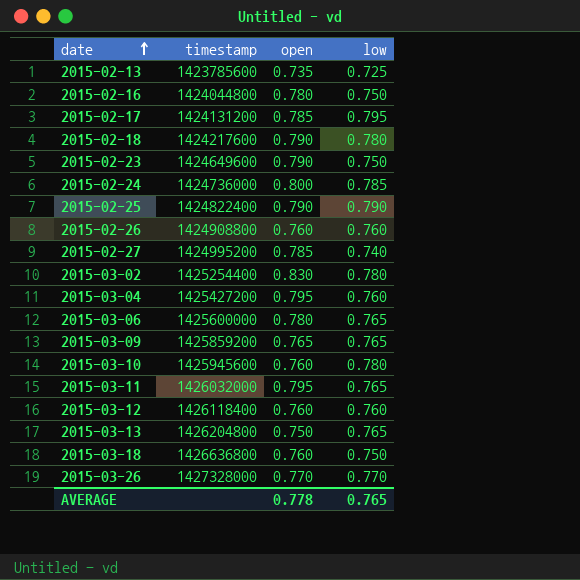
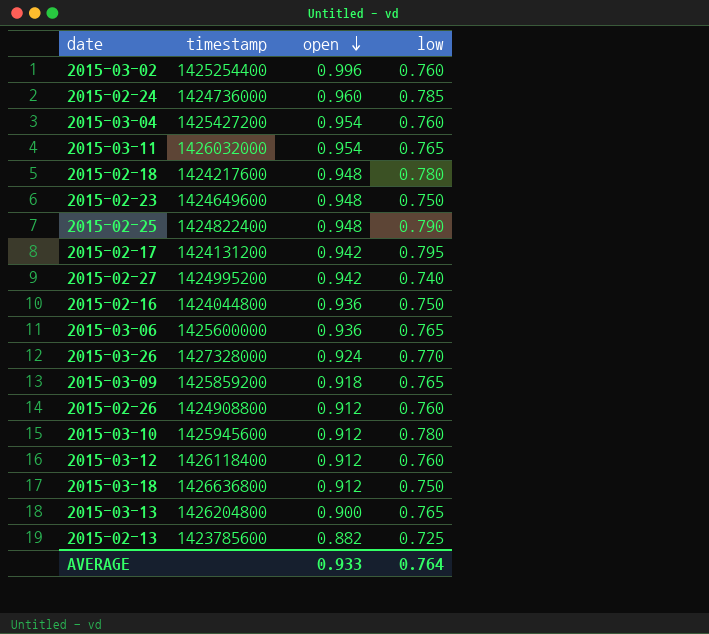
row order: date ascending -> open descending
2015-03-02 | open: 0.830 -> 0.996
2015-03-02 | low: 0.780 -> 0.760
2015-02-24 | open: 0.800 -> 0.960
2015-03-04 | open: 0.795 -> 0.954
2015-03-11 | open: 0.795 -> 0.954
2015-02-18 | open: 0.790 -> 0.948
2015-02-23 | open: 0.790 -> 0.948
2015-02-25 | open: 0.790 -> 0.948
2015-02-17 | open: 0.785 -> 0.942
2015-02-27 | open: 0.785 -> 0.942
2015-02-16 | open: 0.780 -> 0.936
2015-03-06 | open: 0.780 -> 0.936
2015-03-26 | open: 0.770 -> 0.924
2015-03-09 | open: 0.765 -> 0.918
2015-02-26 | open: 0.760 -> 0.912
2015-03-10 | open: 0.760 -> 0.912
2015-03-12 | open: 0.760 -> 0.912
2015-03-18 | open: 0.760 -> 0.912
2015-03-13 | open: 0.750 -> 0.900
2015-02-13 | open: 0.735 -> 0.882
AVERAGE | open: 0.778 -> 0.933
AVERAGE | low: 0.765 -> 0.764

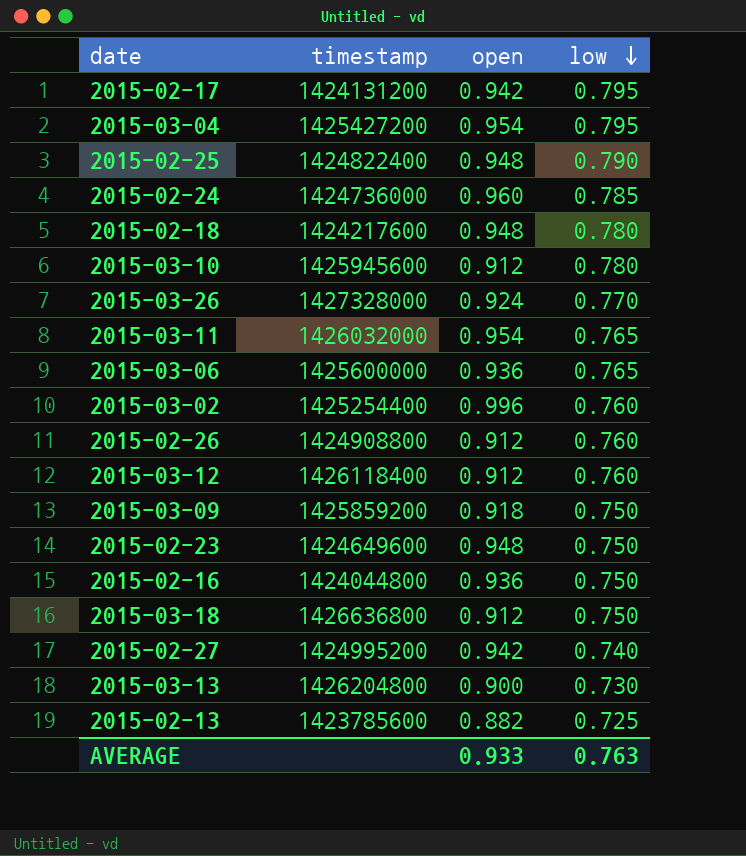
row order: open descending -> low descending
2015-03-04 | low: 0.760 -> 0.795
2015-03-09 | low: 0.765 -> 0.750
2015-03-13 | low: 0.765 -> 0.730
AVERAGE | low: 0.764 -> 0.763

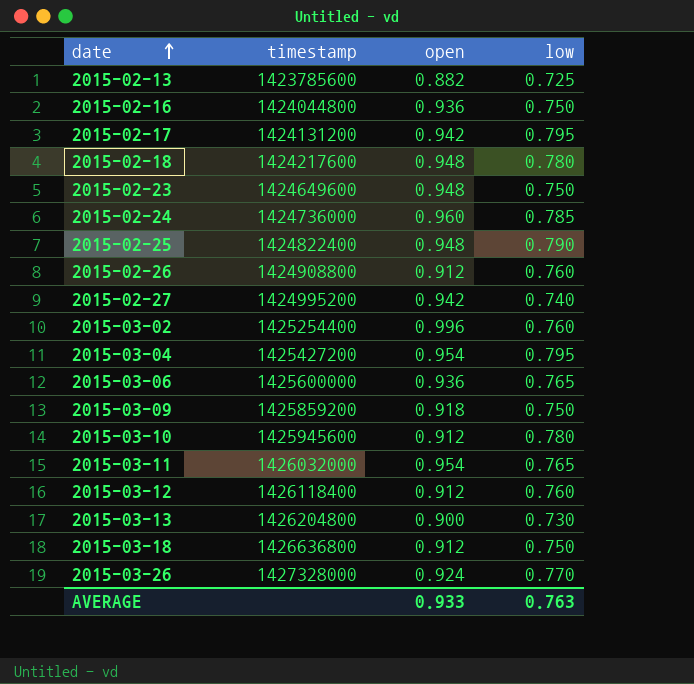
row order: low descending -> date ascending

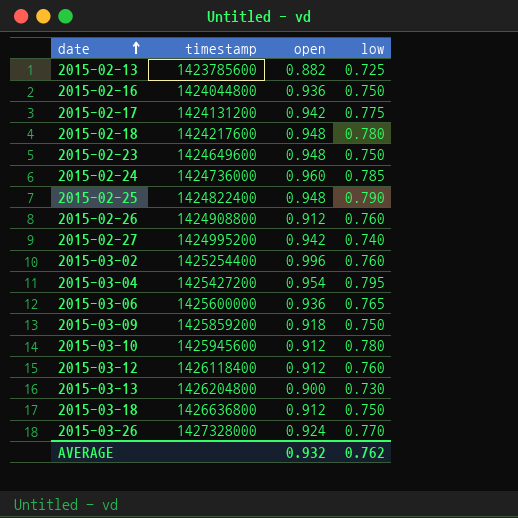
row 2015-03-11: 1426032000 | 0.954 | 0.765 -> none
2015-02-17 | low: 0.795 -> 0.775
AVERAGE | open: 0.933 -> 0.932
AVERAGE | low: 0.763 -> 0.762

